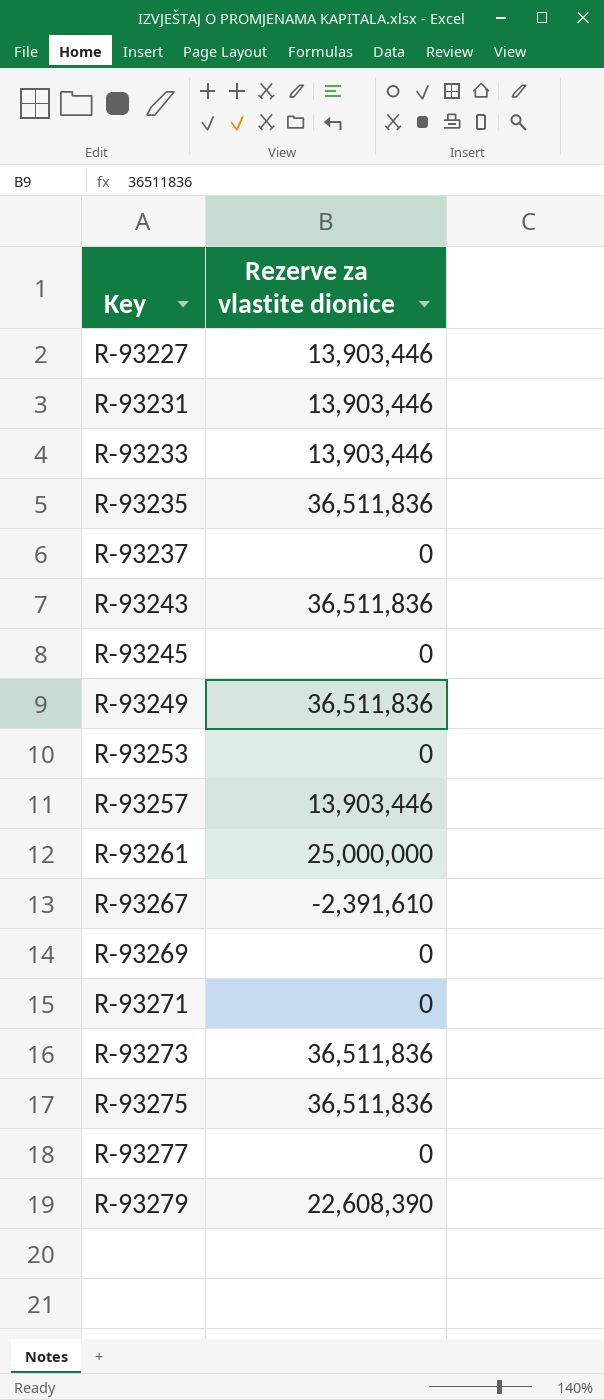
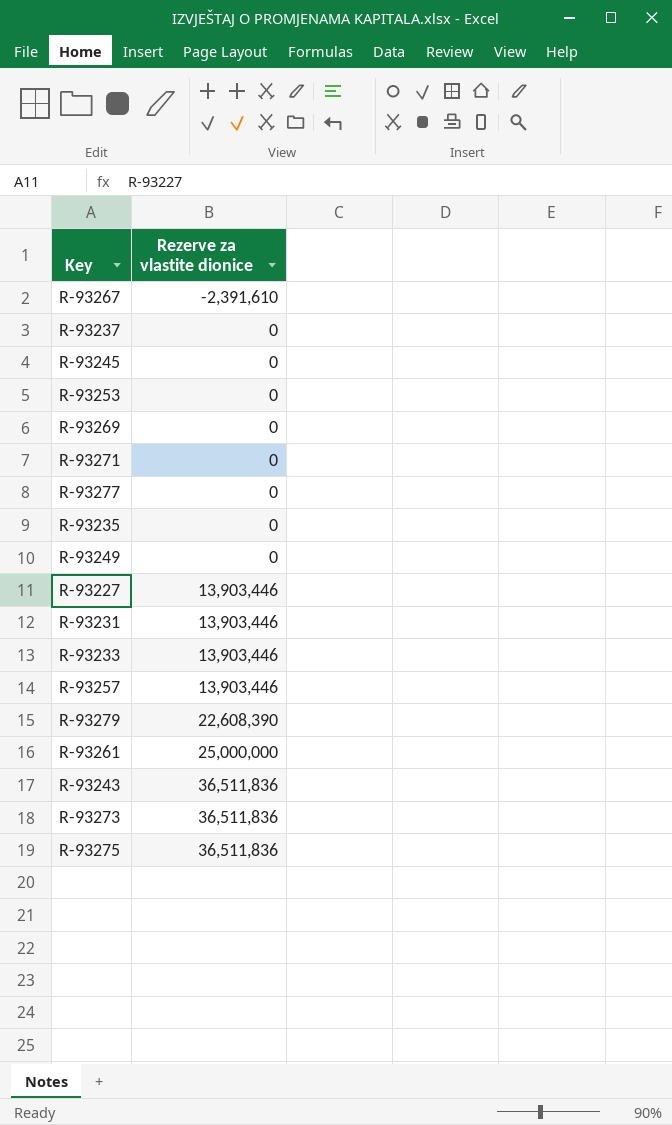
row order: Key ascending -> Rezerve za vlastite dionice ascending
R-93235 | Rezerve za vlastite dionice: 36,511,836 -> 0
R-93249 | Rezerve za vlastite dionice: 36,511,836 -> 0

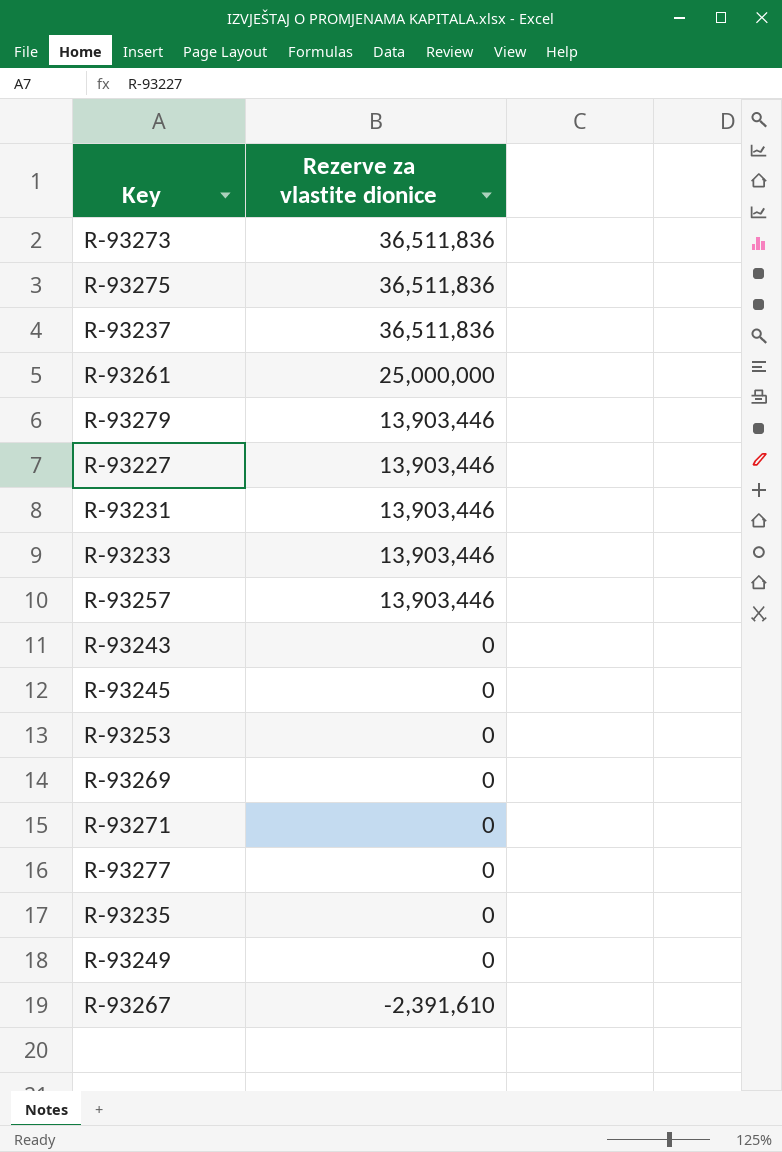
row order: Rezerve za vlastite dionice ascending -> Rezerve za vlastite dionice descending
R-93237 | Rezerve za vlastite dionice: 0 -> 36,511,836
R-93279 | Rezerve za vlastite dionice: 22,608,390 -> 13,903,446
R-93243 | Rezerve za vlastite dionice: 36,511,836 -> 0

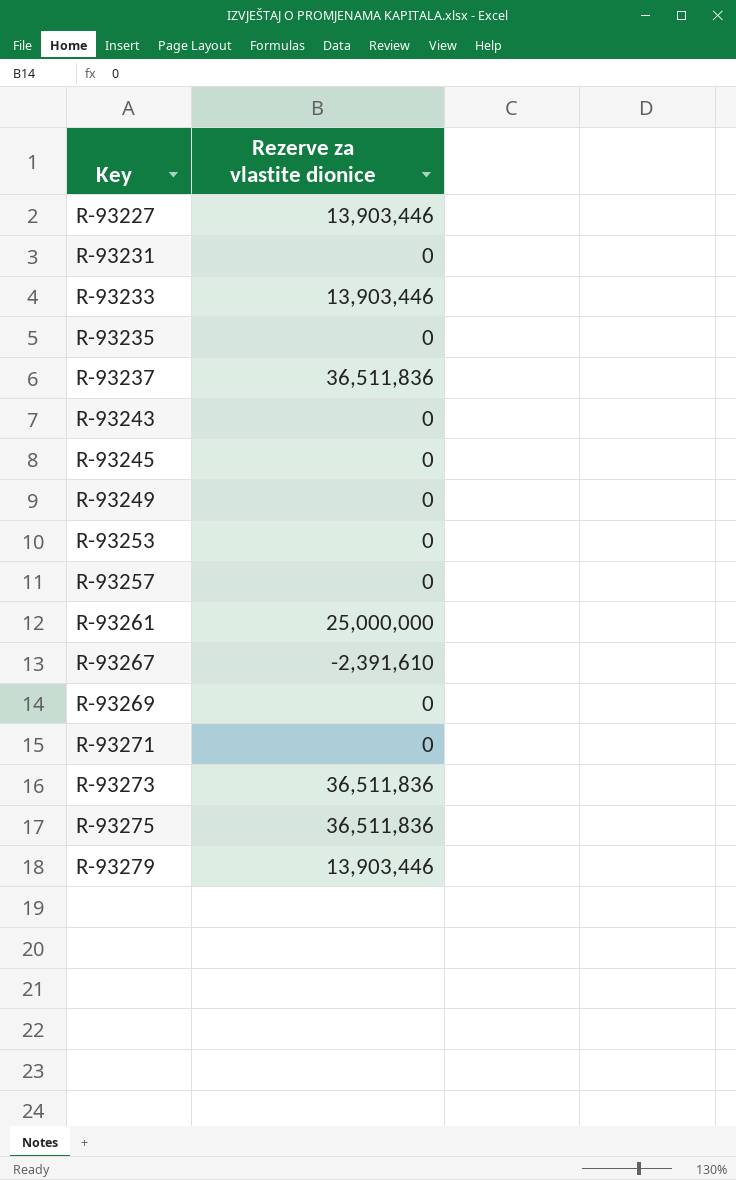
row order: Rezerve za vlastite dionice descending -> Key ascending
row R-93277: 0 -> none
R-93231 | Rezerve za vlastite dionice: 13,903,446 -> 0
R-93257 | Rezerve za vlastite dionice: 13,903,446 -> 0

